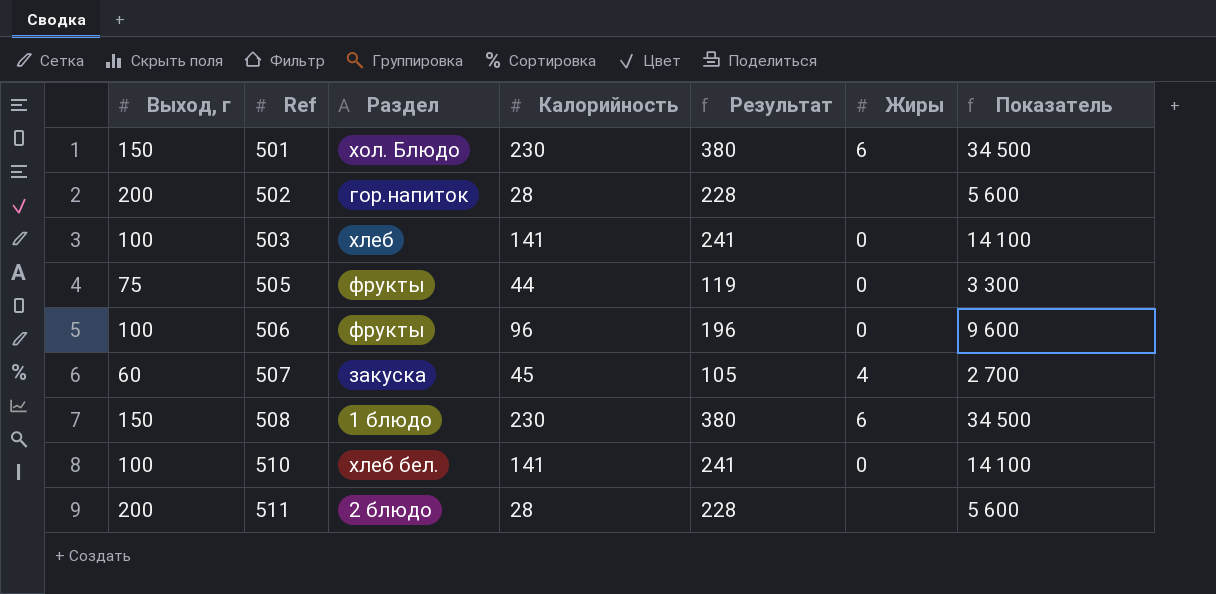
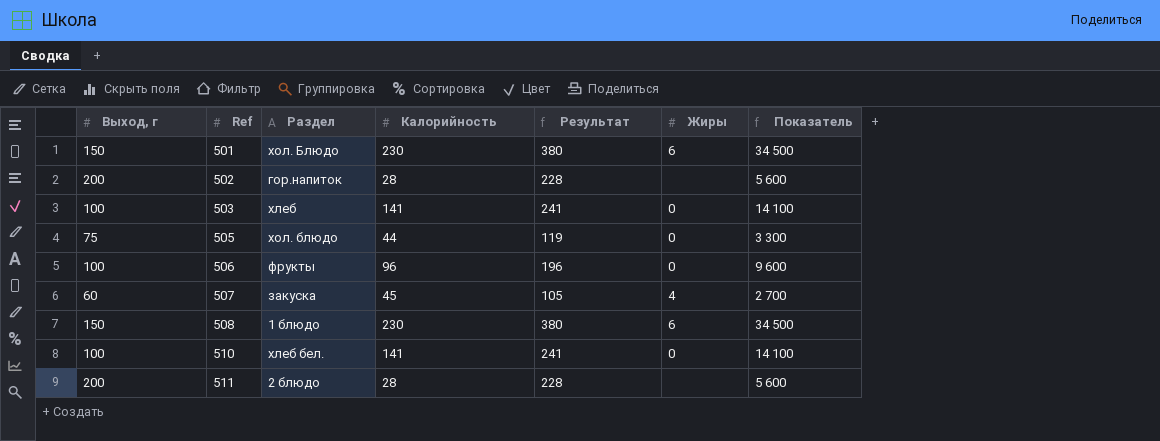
505 | Раздел: фрукты -> хол. блюдо

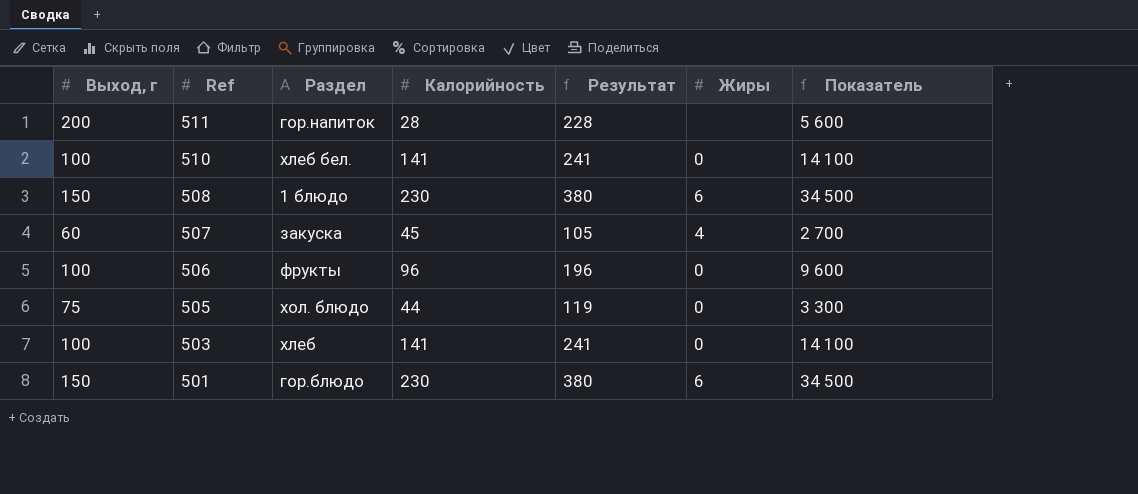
row order: Ref ascending -> Ref descending
row 502: 200 | гор.напиток | 28 | 228 | none | 5 600 -> none
511 | Раздел: 2 блюдо -> гор.напиток
501 | Раздел: хол. Блюдо -> гор.блюдо

